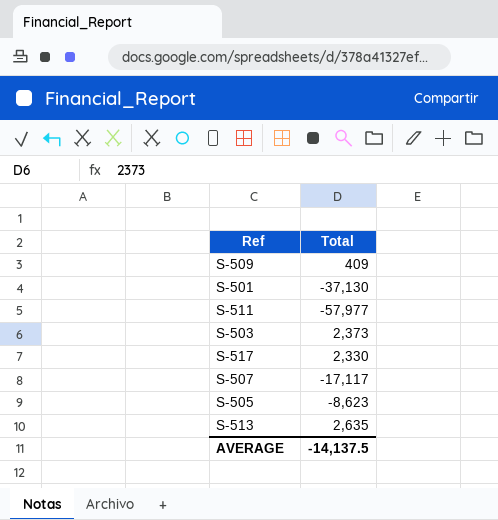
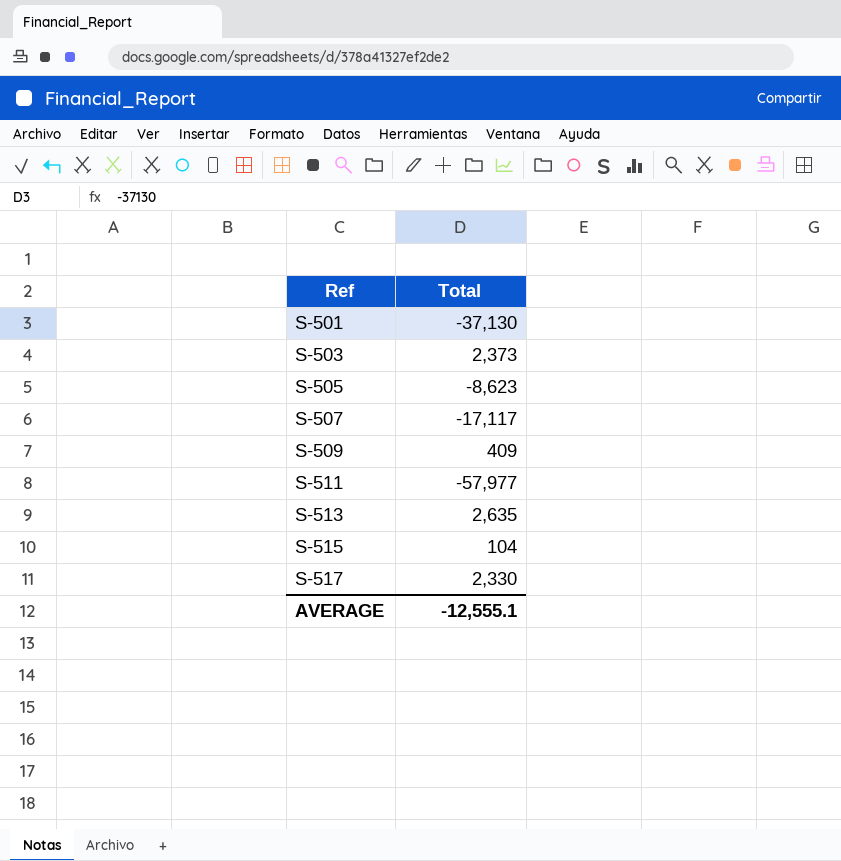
row order: none -> Ref ascending
row S-515: none -> 104
AVERAGE | Total: -14,137.5 -> -12,555.1

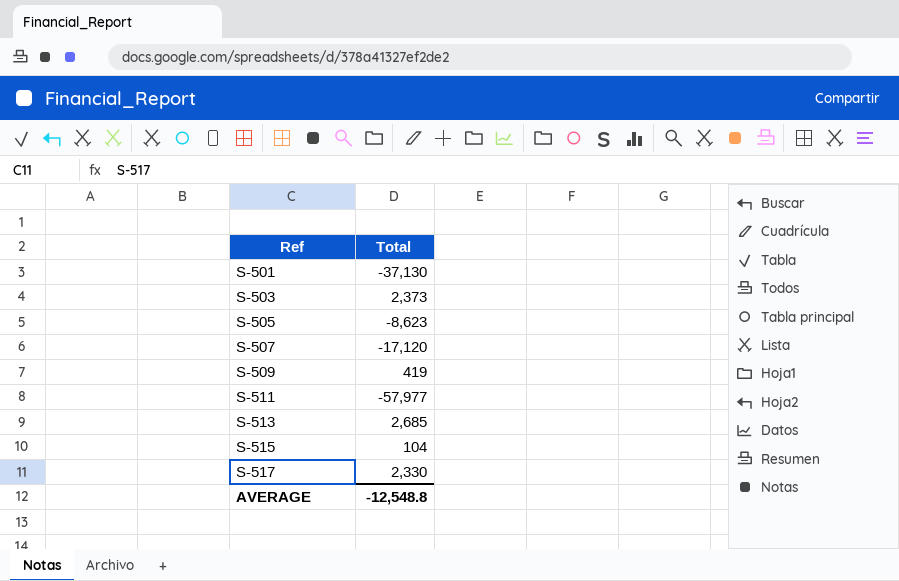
S-507 | Total: -17,117 -> -17,120
S-509 | Total: 409 -> 419
S-513 | Total: 2,635 -> 2,685
AVERAGE | Total: -12,555.1 -> -12,548.8

